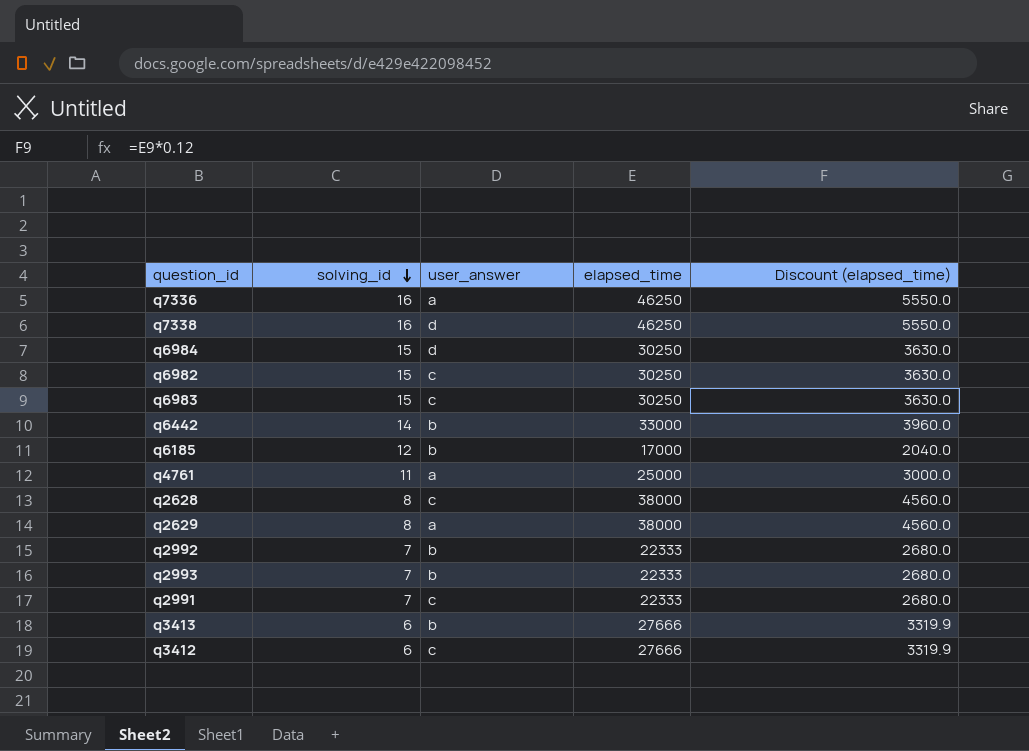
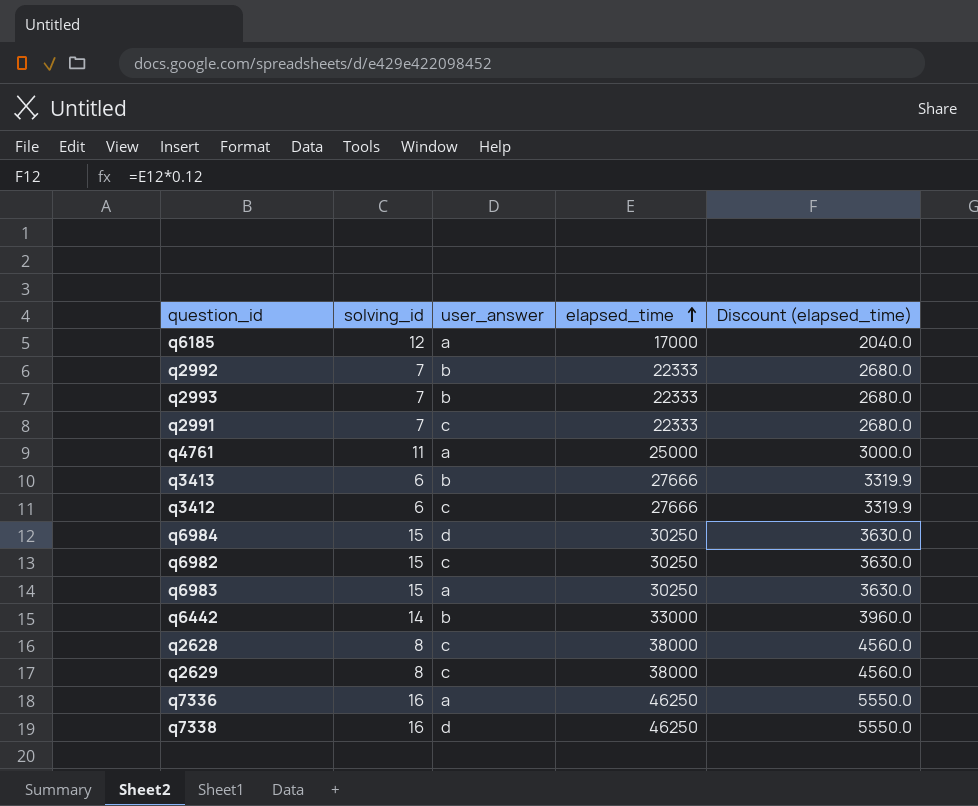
row order: solving_id descending -> elapsed_time ascending
q6185 | user_answer: b -> a
q6983 | user_answer: c -> a
q2629 | user_answer: a -> c

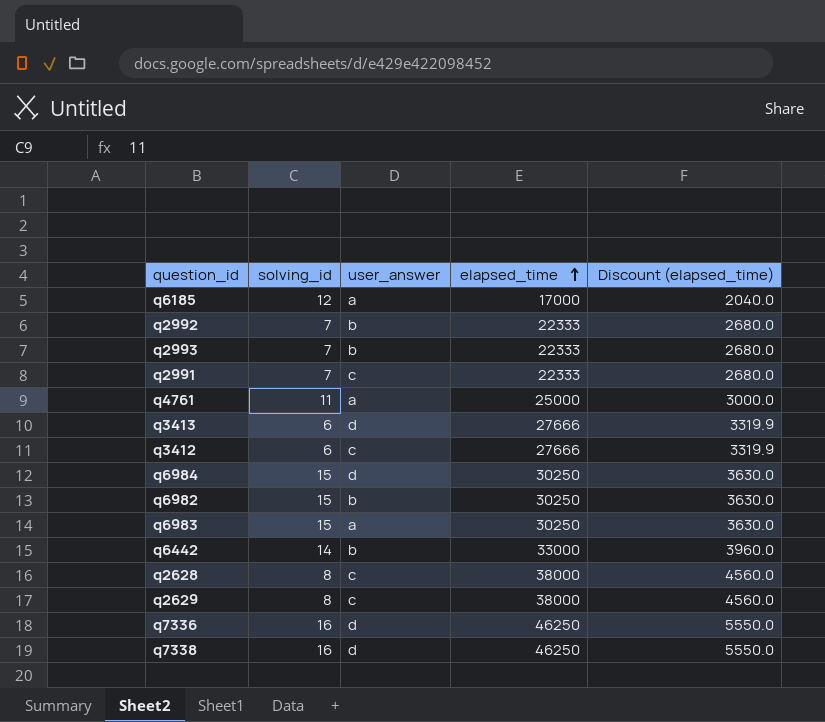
q3413 | user_answer: b -> d
q6982 | user_answer: c -> b
q7336 | user_answer: a -> d

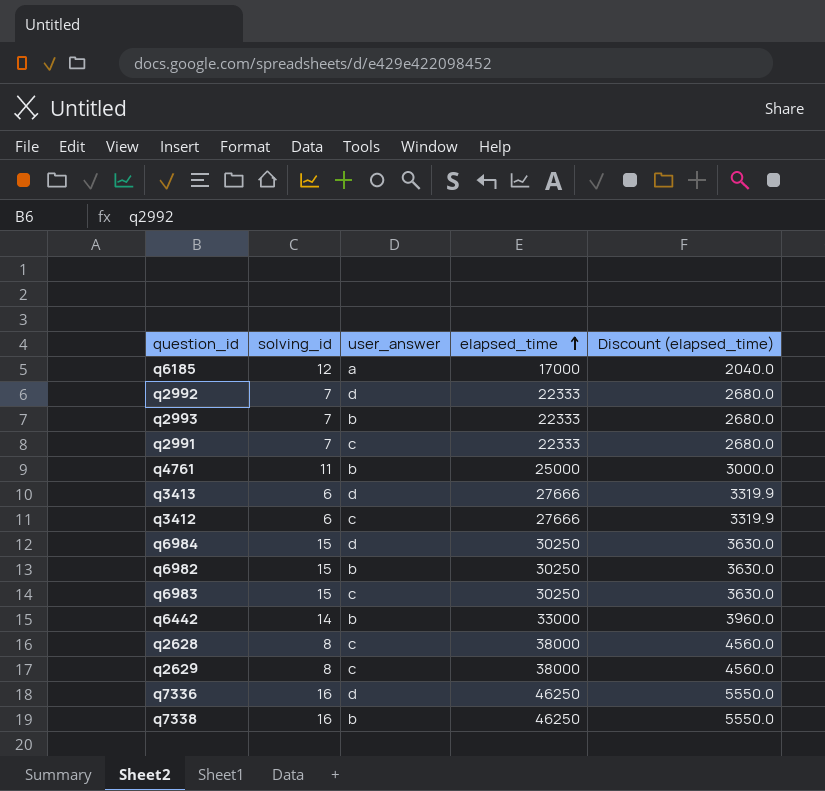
q2992 | user_answer: b -> d
q4761 | user_answer: a -> b
q6983 | user_answer: a -> c
q7338 | user_answer: d -> b

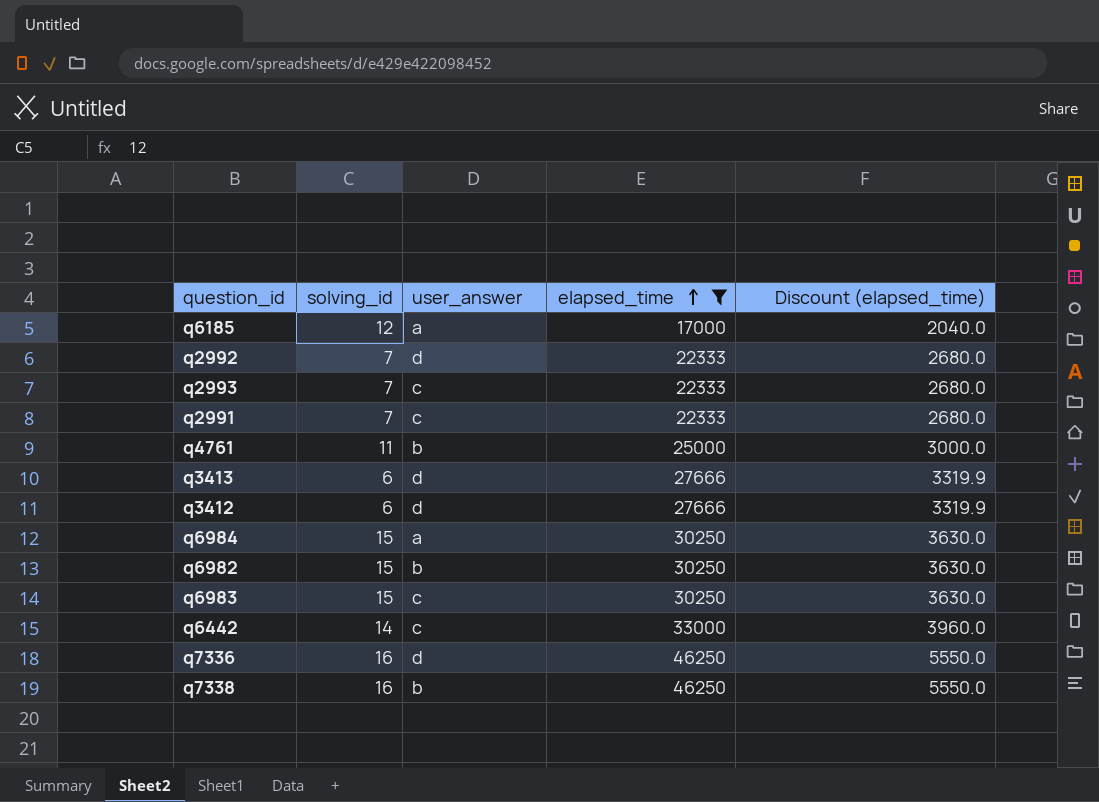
filter: none -> elapsed_time != 38000
q2993 | user_answer: b -> c
q3412 | user_answer: c -> d
q6984 | user_answer: d -> a
q6442 | user_answer: b -> c

